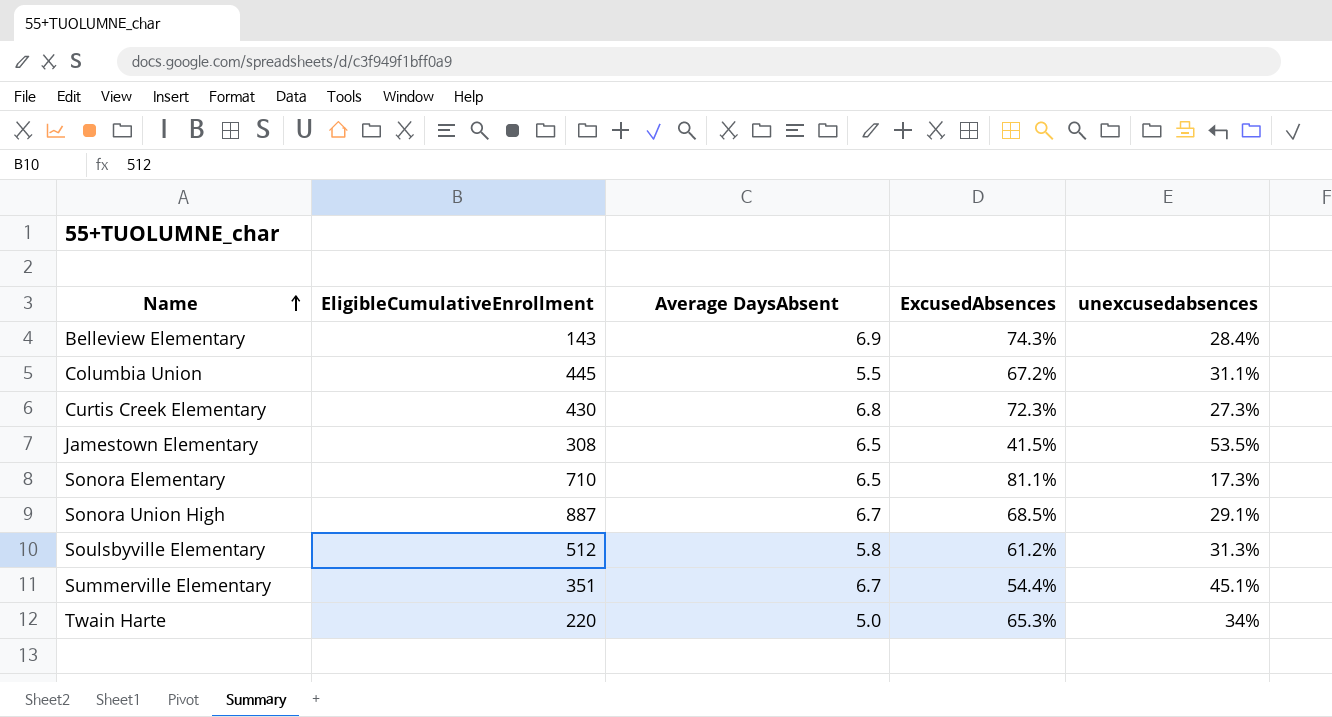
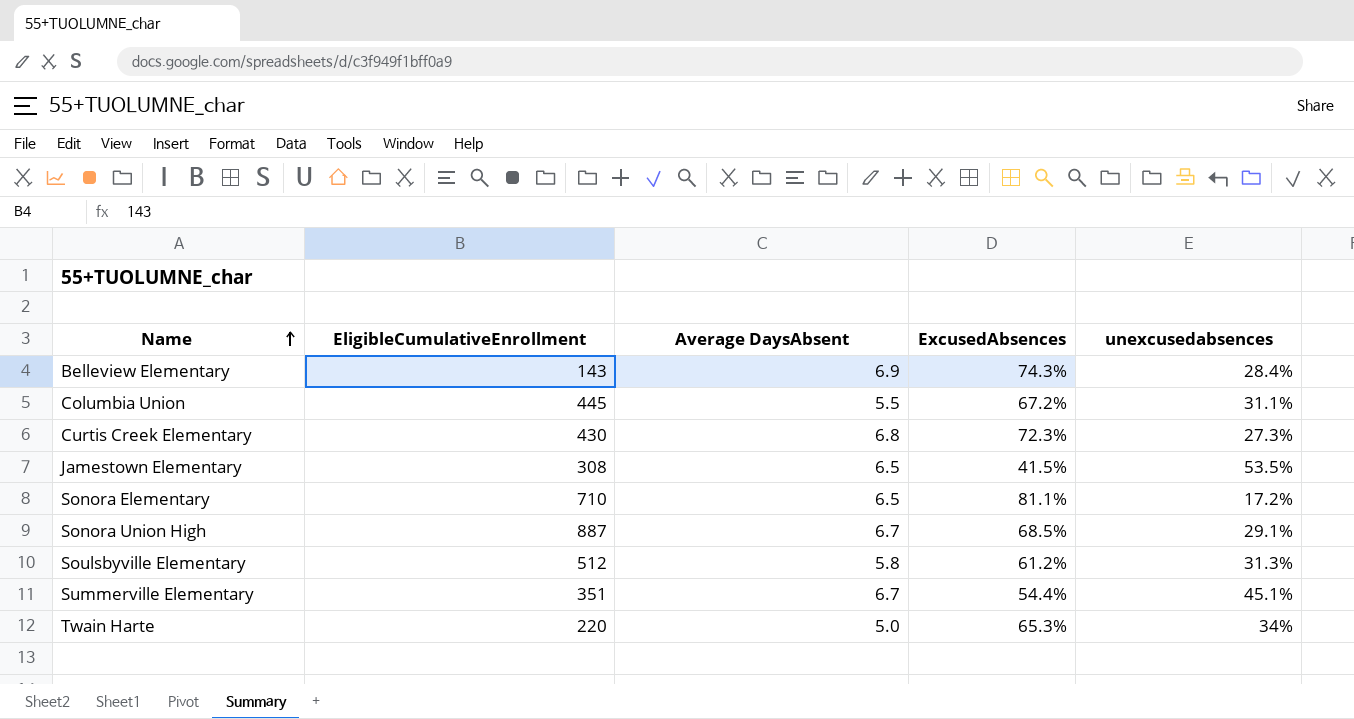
Sonora Elementary | unexcusedabsences: 17.3% -> 17.2%

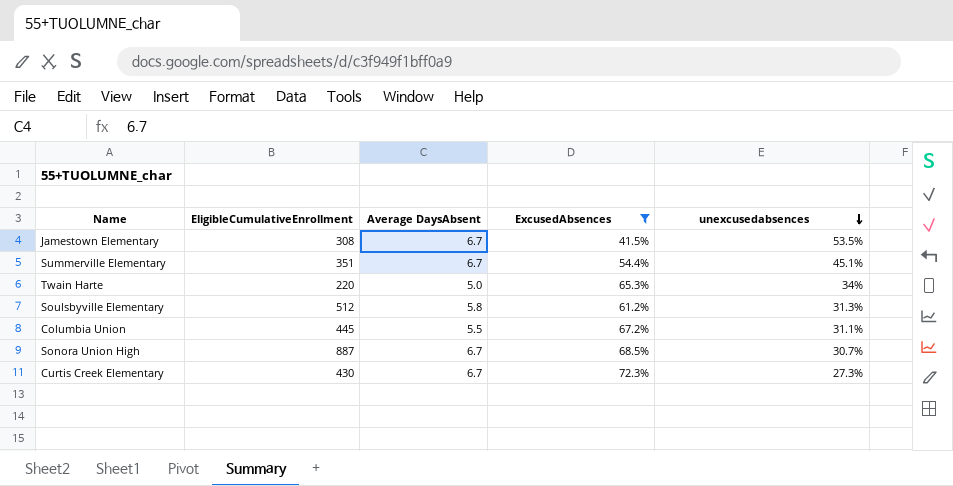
filter: none -> ExcusedAbsences <= 72.3%
row order: Name ascending -> unexcusedabsences descending
Jamestown Elementary | Average DaysAbsent: 6.5 -> 6.7
Sonora Union High | unexcusedabsences: 29.1% -> 30.7%
Curtis Creek Elementary | Average DaysAbsent: 6.8 -> 6.7

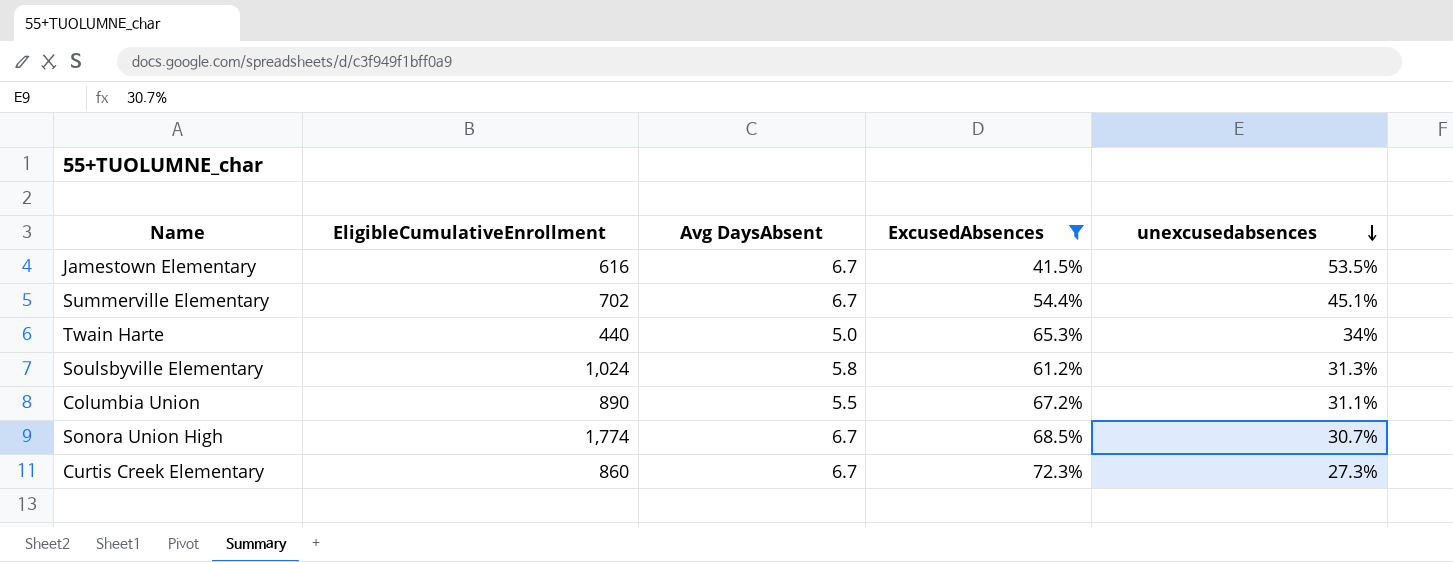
column name: Average DaysAbsent -> Avg DaysAbsent
Jamestown Elementary | EligibleCumulativeEnrollment: 308 -> 616
Summerville Elementary | EligibleCumulativeEnrollment: 351 -> 702
Twain Harte | EligibleCumulativeEnrollment: 220 -> 440
Soulsbyville Elementary | EligibleCumulativeEnrollment: 512 -> 1,024
Columbia Union | EligibleCumulativeEnrollment: 445 -> 890
Sonora Union High | EligibleCumulativeEnrollment: 887 -> 1,774
Curtis Creek Elementary | EligibleCumulativeEnrollment: 430 -> 860

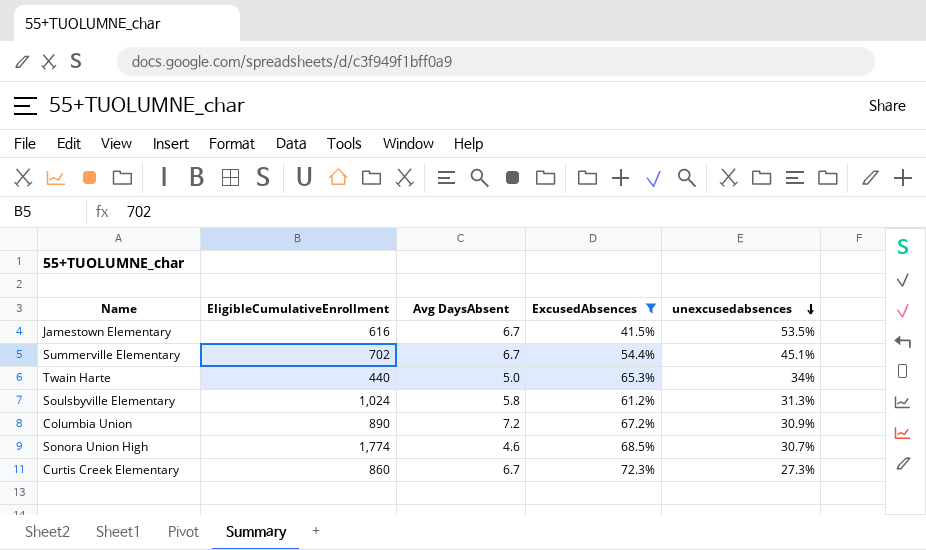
Columbia Union | Avg DaysAbsent: 5.5 -> 7.2
Columbia Union | unexcusedabsences: 31.1% -> 30.9%
Sonora Union High | Avg DaysAbsent: 6.7 -> 4.6

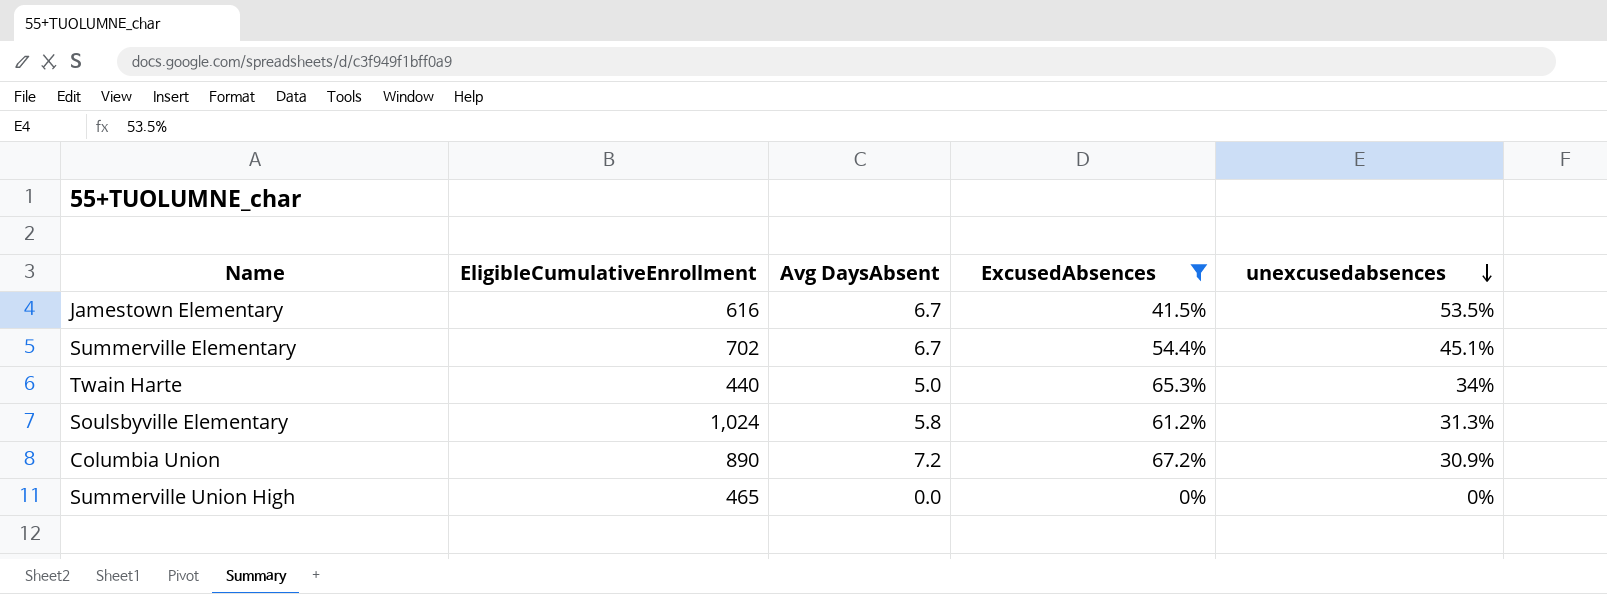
row Sonora Union High: 1,774 | 4.6 | 68.5% | 30.7% -> none
row Curtis Creek Elementary: 860 | 6.7 | 72.3% | 27.3% -> none
row Summerville Union High: none -> 465 | 0.0 | 0% | 0%

